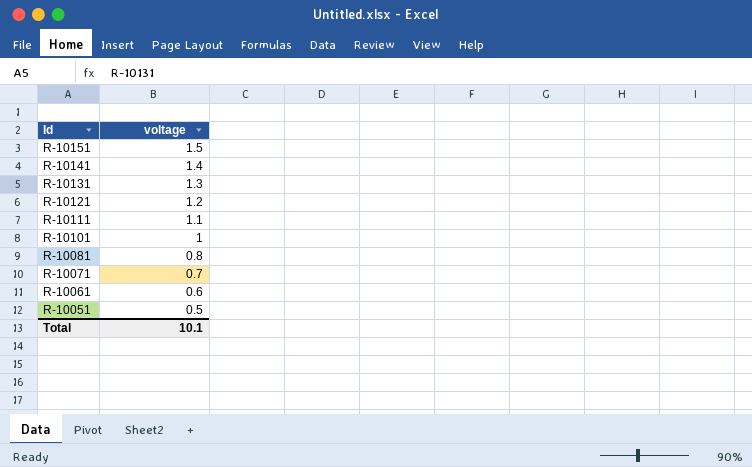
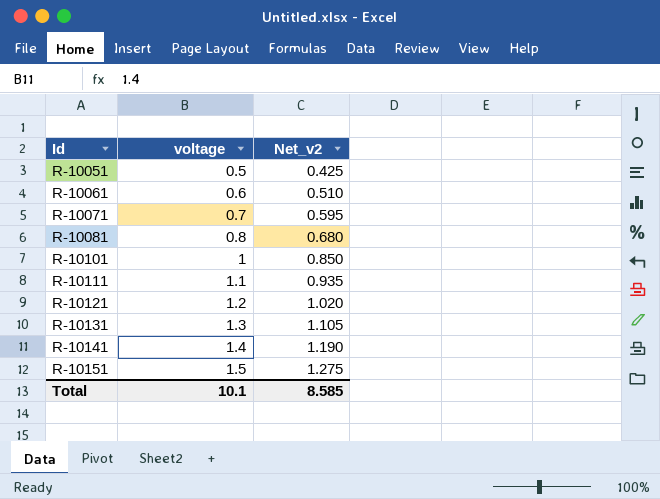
row order: Id descending -> Id ascending
column Net_v2 | formula: none -> [voltage] * 0.85

